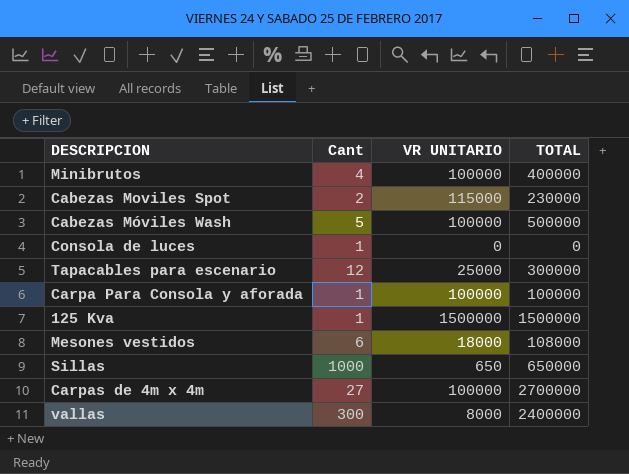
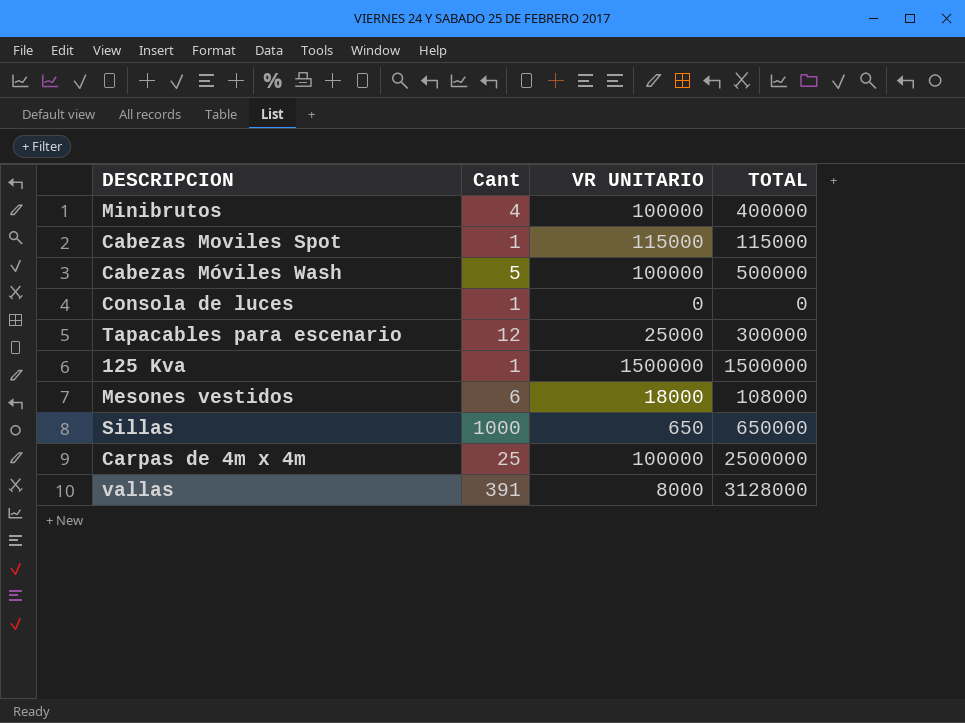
row Carpa Para Consola y aforada: 1 | 100000 | 100000 -> none
Cabezas Moviles Spot | Cant: 2 -> 1
Cabezas Moviles Spot | TOTAL: 230000 -> 115000
Carpas de 4m x 4m | Cant: 27 -> 25
Carpas de 4m x 4m | TOTAL: 2700000 -> 2500000
vallas | Cant: 300 -> 391
vallas | TOTAL: 2400000 -> 3128000

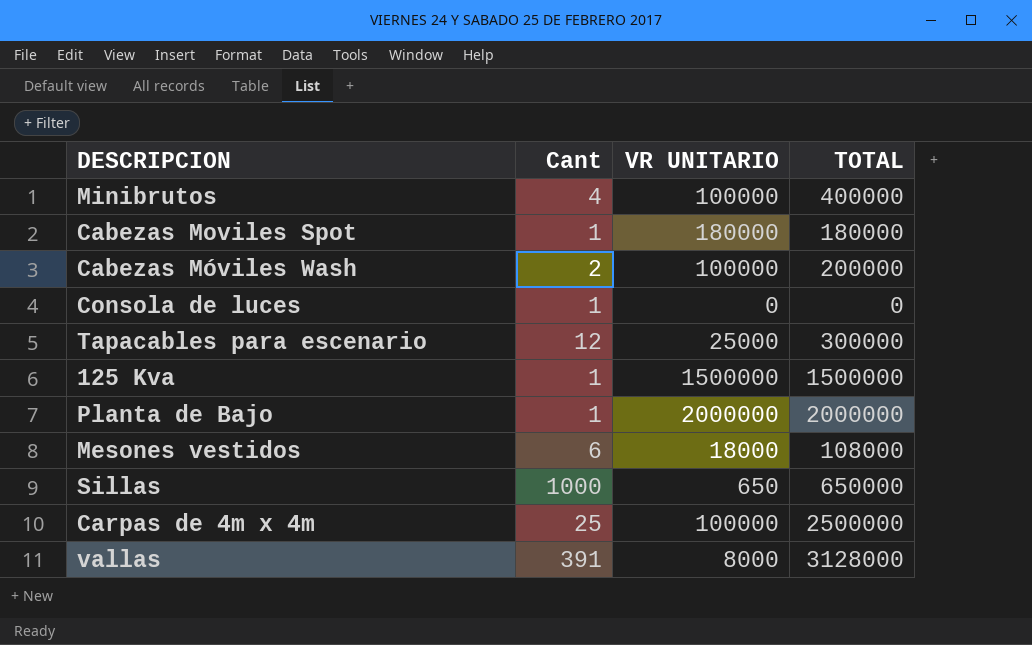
Cabezas Moviles Spot | VR UNITARIO: 115000 -> 180000
Cabezas Moviles Spot | TOTAL: 115000 -> 180000
Cabezas Móviles Wash | Cant: 5 -> 2
Cabezas Móviles Wash | TOTAL: 500000 -> 200000
row Planta de Bajo: none -> 1 | 2000000 | 2000000

